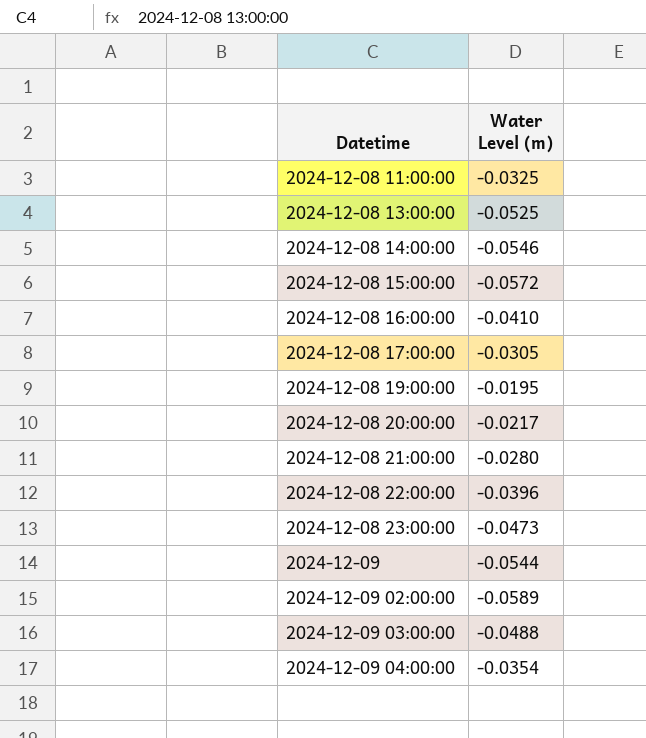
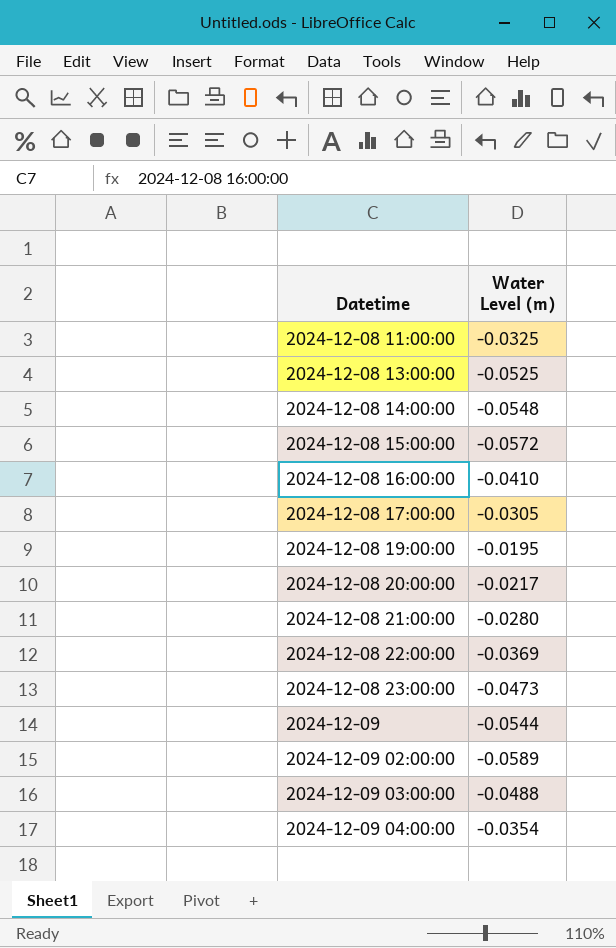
2024-12-08 14:00:00 | Water Level (m): -0.0546 -> -0.0548
2024-12-08 22:00:00 | Water Level (m): -0.0396 -> -0.0369

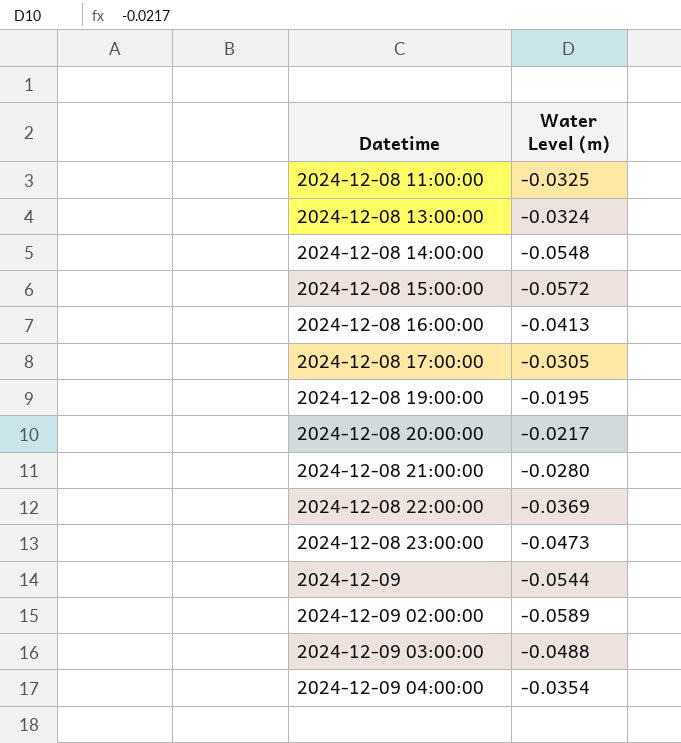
2024-12-08 13:00:00 | Water Level (m): -0.0525 -> -0.0324
2024-12-08 16:00:00 | Water Level (m): -0.0410 -> -0.0413

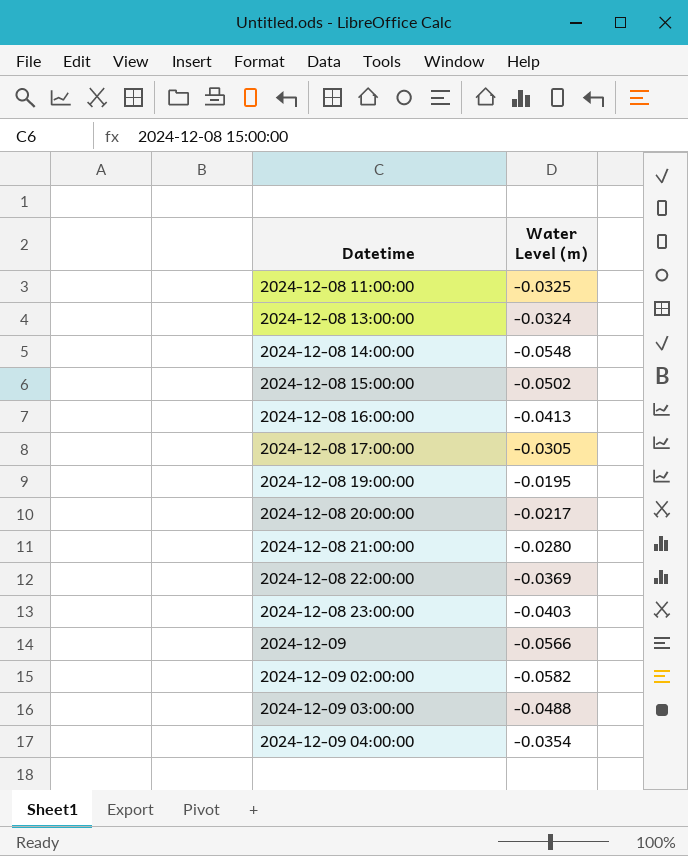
2024-12-08 15:00:00 | Water Level (m): -0.0572 -> -0.0502
2024-12-08 23:00:00 | Water Level (m): -0.0473 -> -0.0403
2024-12-09 | Water Level (m): -0.0544 -> -0.0566
2024-12-09 02:00:00 | Water Level (m): -0.0589 -> -0.0582

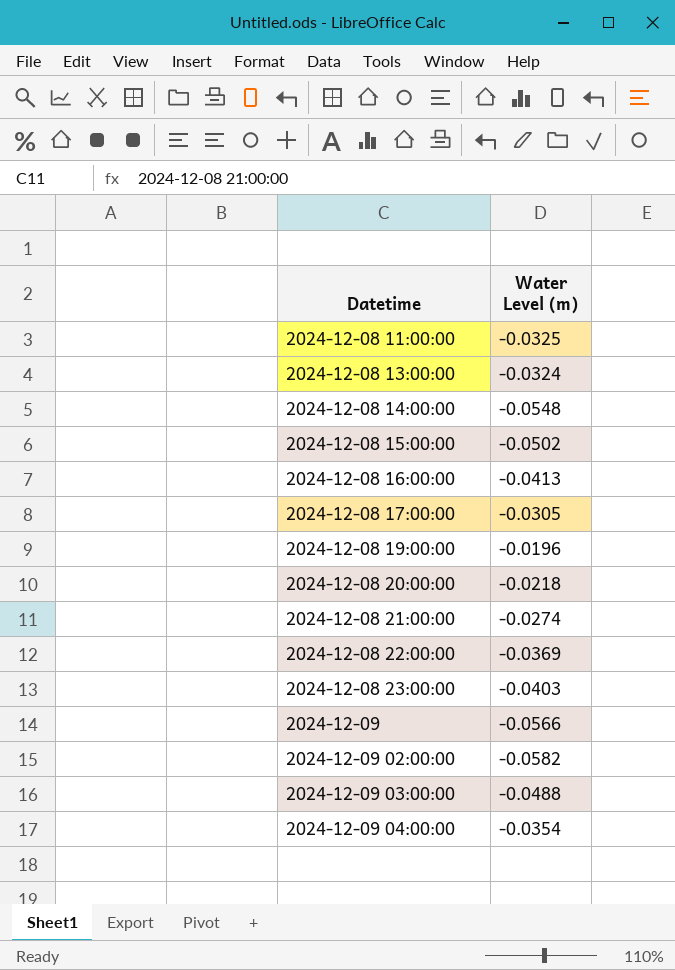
2024-12-08 19:00:00 | Water Level (m): -0.0195 -> -0.0196
2024-12-08 20:00:00 | Water Level (m): -0.0217 -> -0.0218
2024-12-08 21:00:00 | Water Level (m): -0.0280 -> -0.0274

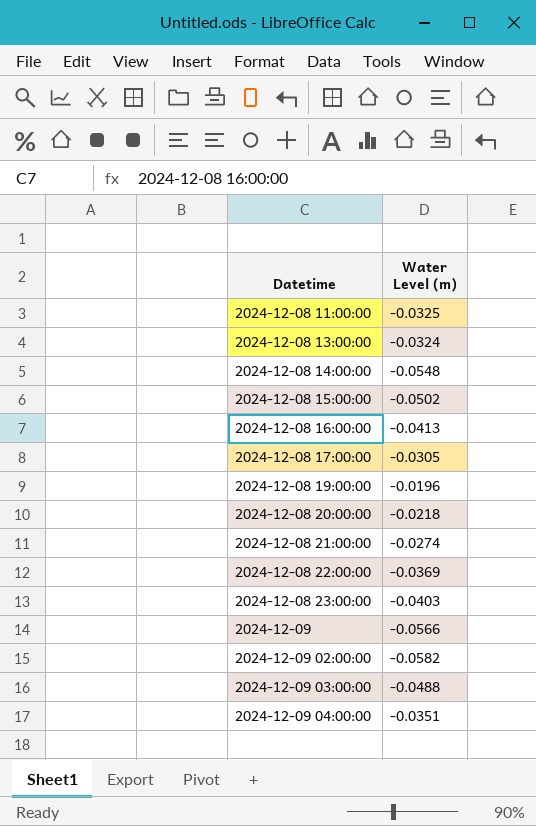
2024-12-09 04:00:00 | Water Level (m): -0.0354 -> -0.0351

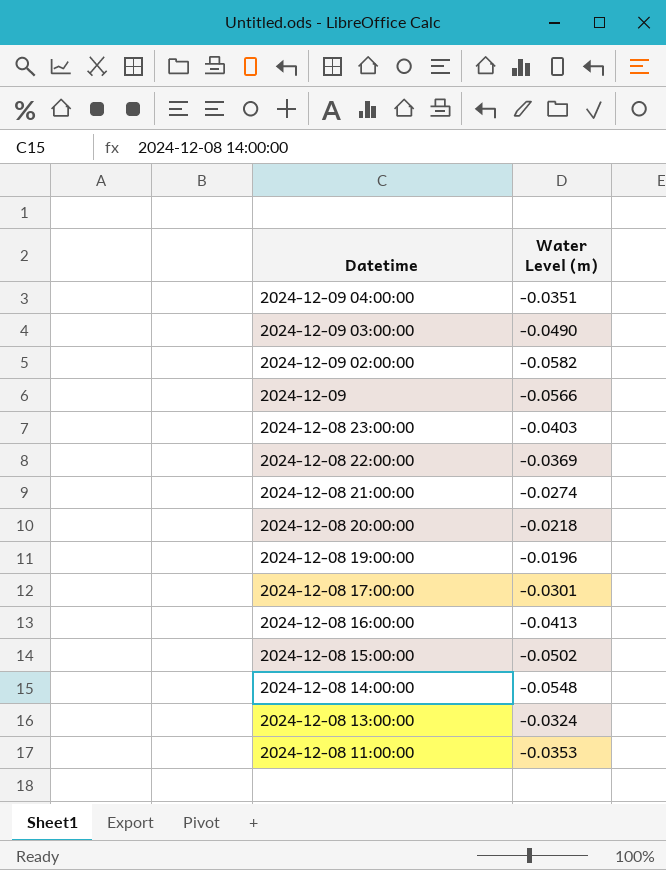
row order: Datetime ascending -> Datetime descending
2024-12-09 03:00:00 | Water Level (m): -0.0488 -> -0.0490
2024-12-08 17:00:00 | Water Level (m): -0.0305 -> -0.0301
2024-12-08 11:00:00 | Water Level (m): -0.0325 -> -0.0353

